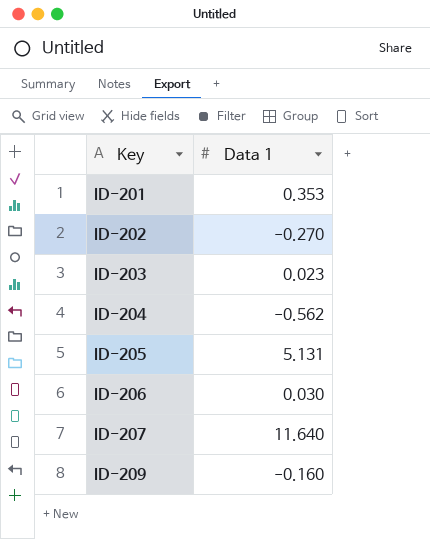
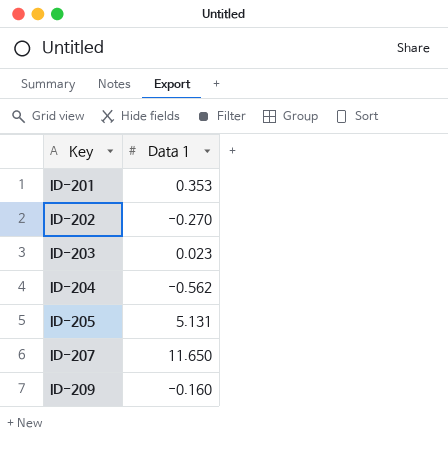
row ID-206: 0.030 -> none
ID-207 | Data 1: 11.640 -> 11.650

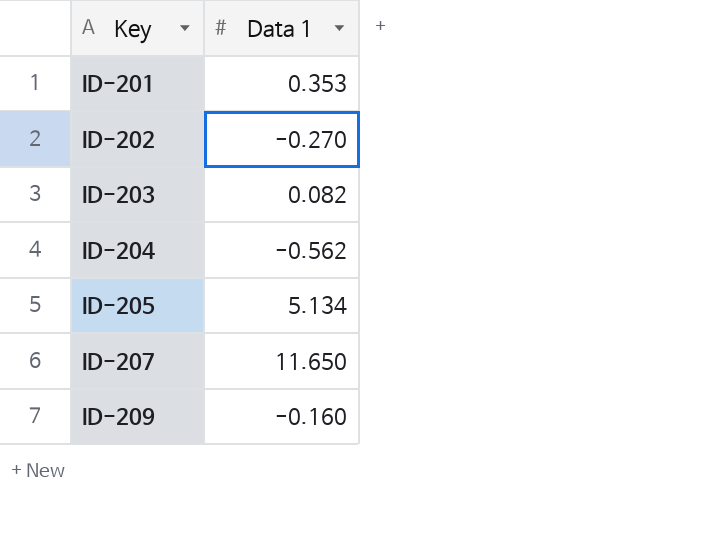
ID-203 | Data 1: 0.023 -> 0.082
ID-205 | Data 1: 5.131 -> 5.134

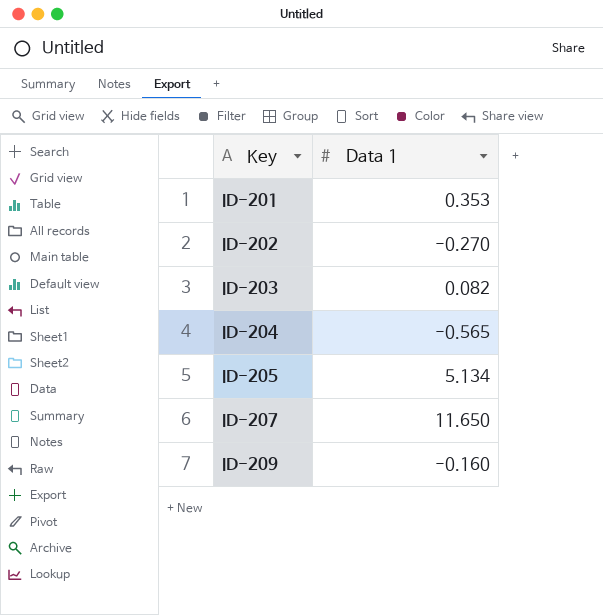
ID-204 | Data 1: -0.562 -> -0.565

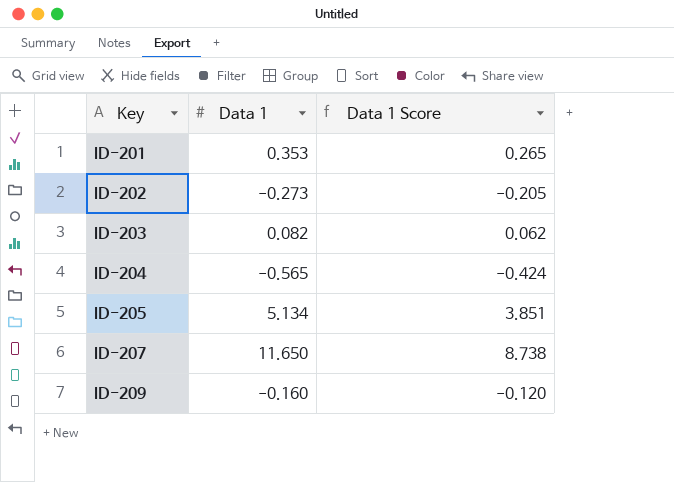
column Data 1 Score | formula: none -> [Data 1] * 0.75
ID-202 | Data 1: -0.270 -> -0.273

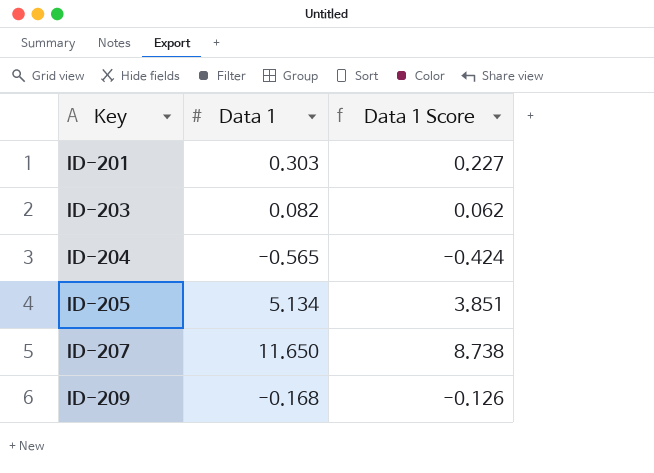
row ID-202: -0.273 | -0.205 -> none
ID-201 | Data 1: 0.353 -> 0.303
ID-201 | Data 1 Score: 0.265 -> 0.227
ID-209 | Data 1: -0.160 -> -0.168
ID-209 | Data 1 Score: -0.120 -> -0.126

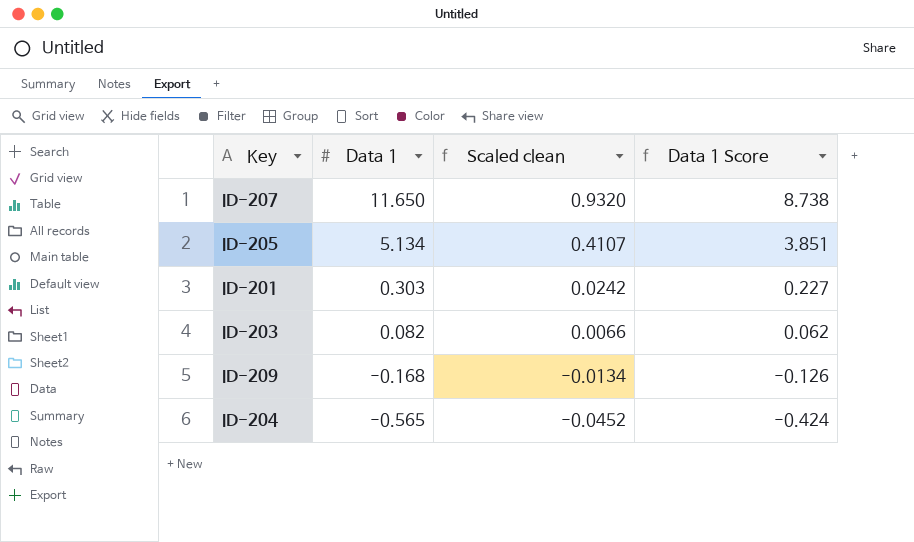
row order: Key ascending -> Data 1 descending
column Scaled clean | formula: none -> [Data 1] * 0.08

